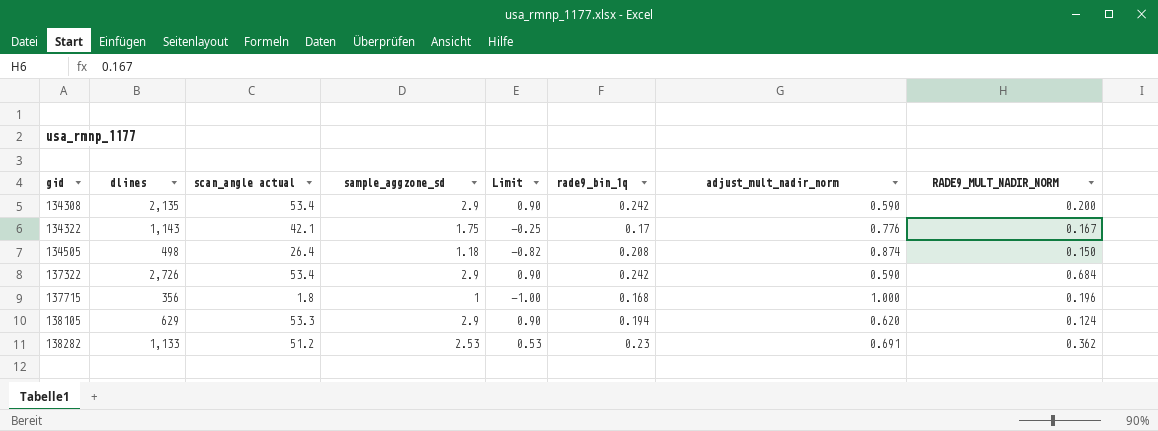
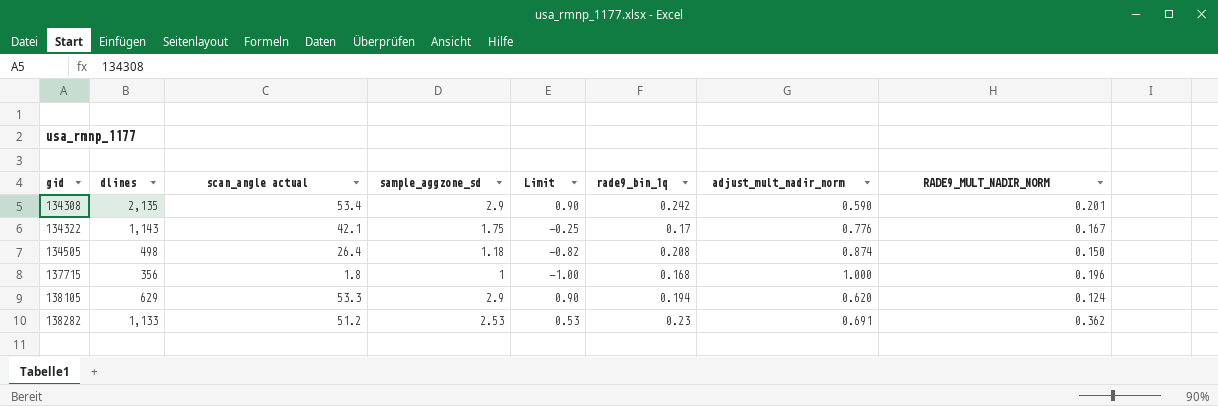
row 137322: 2,726 | 53.4 | 2.9 | 0.90 | 0.242 | 0.590 | 0.684 -> none
134308 | RADE9_MULT_NADIR_NORM: 0.200 -> 0.201

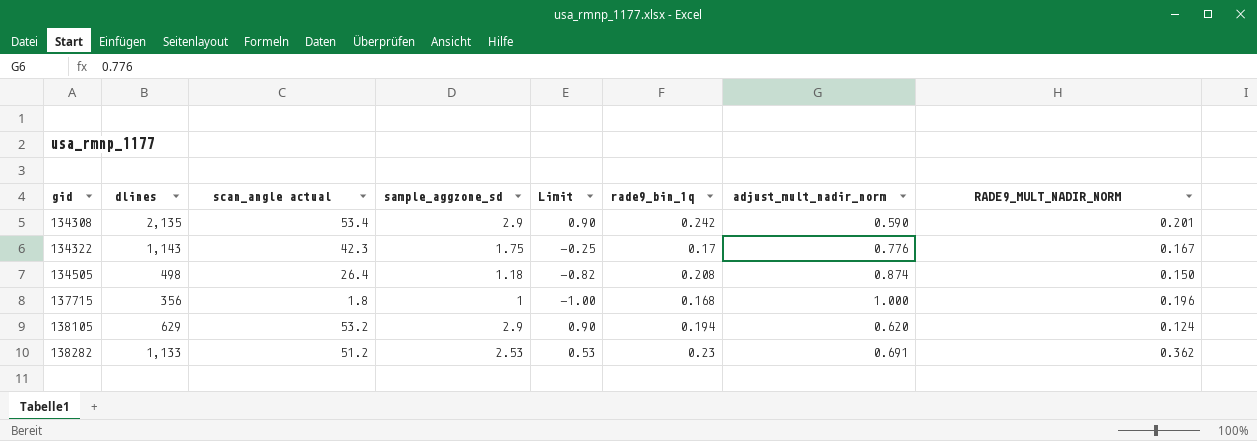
134322 | scan_angle actual: 42.1 -> 42.3
138105 | scan_angle actual: 53.3 -> 53.2

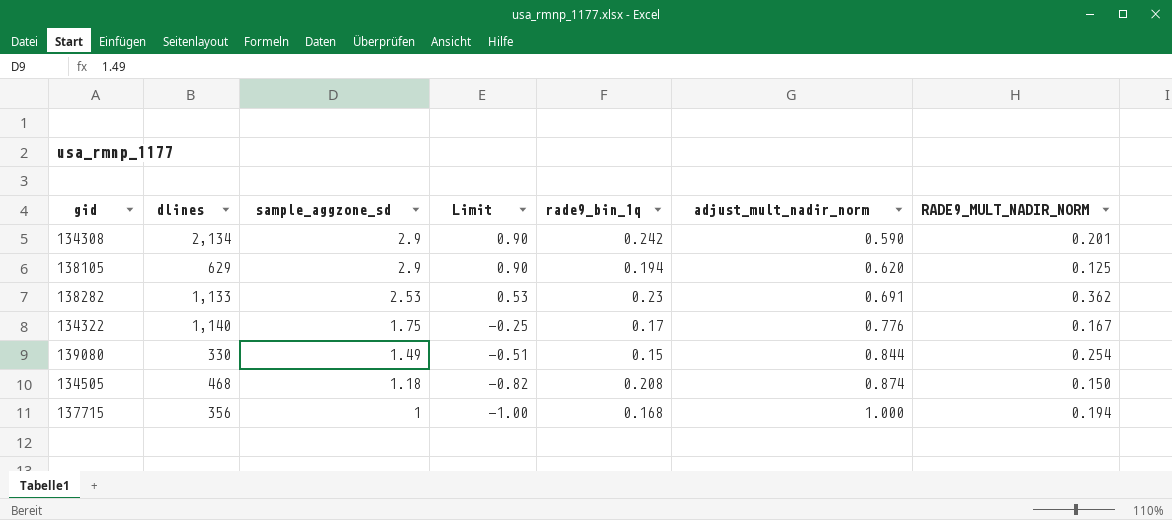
row order: gid ascending -> sample_aggzone_sd descending
column scan_angle actual | position: 3 -> none
134308 | dlines: 2,135 -> 2,134
138105 | RADE9_MULT_NADIR_NORM: 0.124 -> 0.125
134322 | dlines: 1,143 -> 1,140
row 139080: none -> 330 | 1.49 | -0.51 | 0.15 | 0.844 | 0.254
134505 | dlines: 498 -> 468
137715 | RADE9_MULT_NADIR_NORM: 0.196 -> 0.194

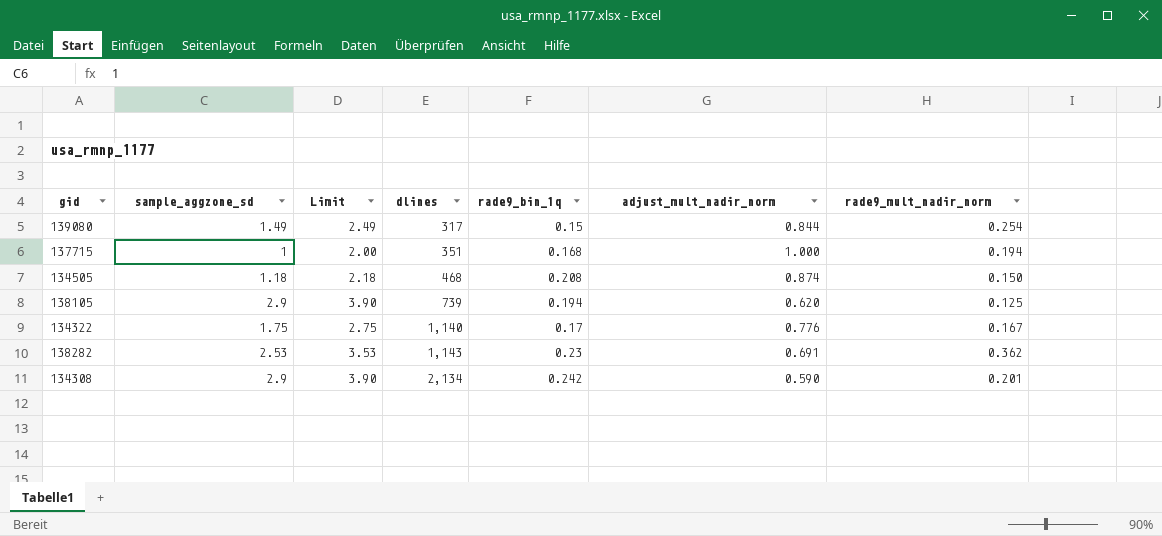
row order: sample_aggzone_sd descending -> dlines ascending
column Limit | formula: [sample_aggzone_sd] - 2 -> [sample_aggzone_sd] + 1
column dlines | position: 2 -> 4
column name: RADE9_MULT_NADIR_NORM -> rade9_mult_nadir_norm
139080 | dlines: 330 -> 317
137715 | dlines: 356 -> 351
138105 | dlines: 629 -> 739
138282 | dlines: 1,133 -> 1,143

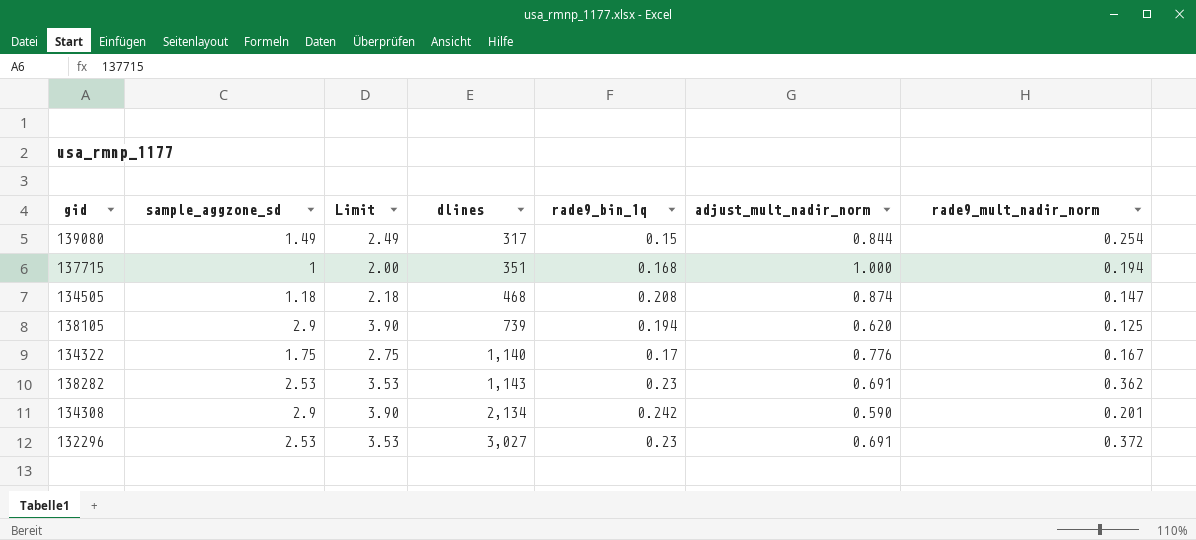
134505 | rade9_mult_nadir_norm: 0.150 -> 0.147
row 132296: none -> 2.53 | 3.53 | 3,027 | 0.23 | 0.691 | 0.372

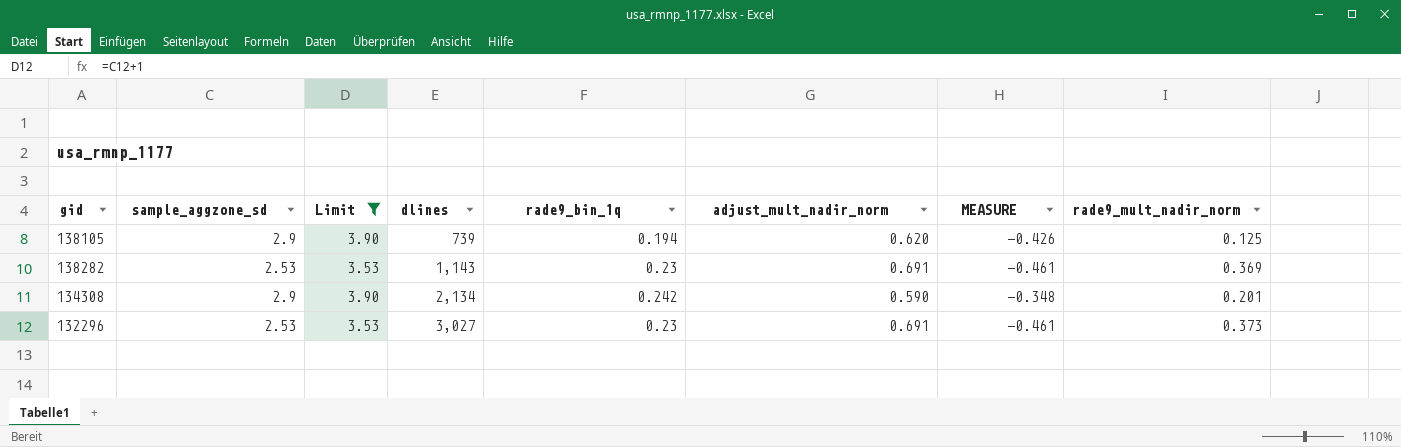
filter: none -> Limit >= 3.53
column MEASURE | formula: none -> [rade9_bin_1q] - [adjust_mult_nadir_norm]
138282 | rade9_mult_nadir_norm: 0.362 -> 0.369
132296 | rade9_mult_nadir_norm: 0.372 -> 0.373

